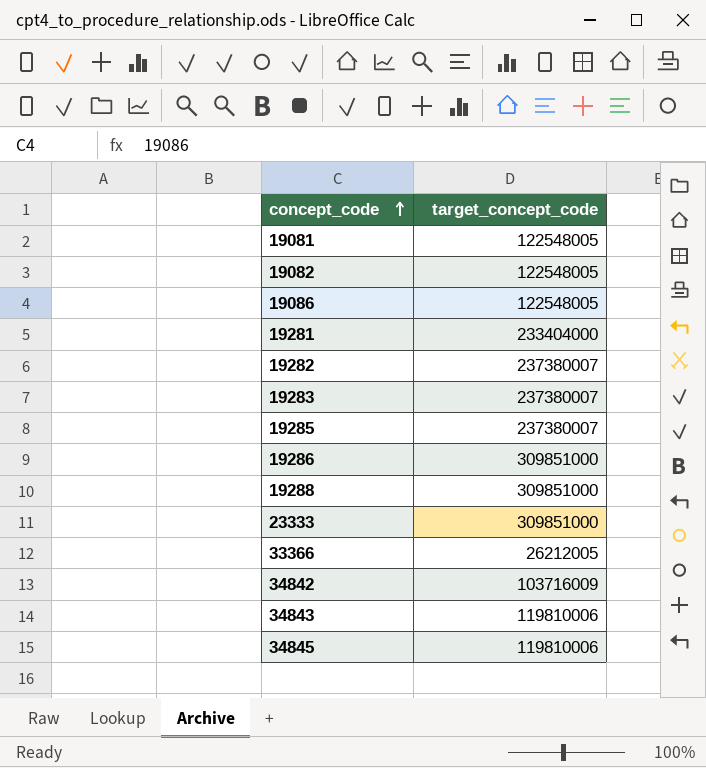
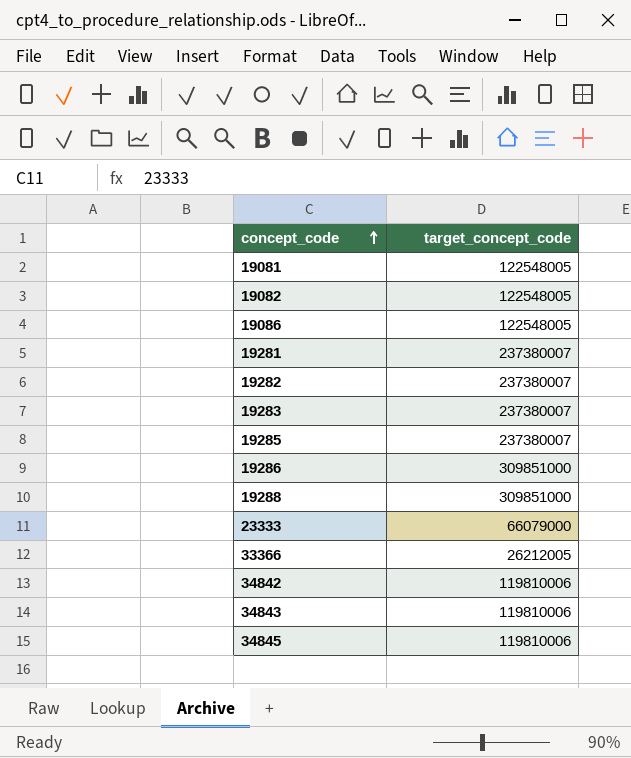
19281 | target_concept_code: 233404000 -> 237380007
23333 | target_concept_code: 309851000 -> 66079000
34842 | target_concept_code: 103716009 -> 119810006

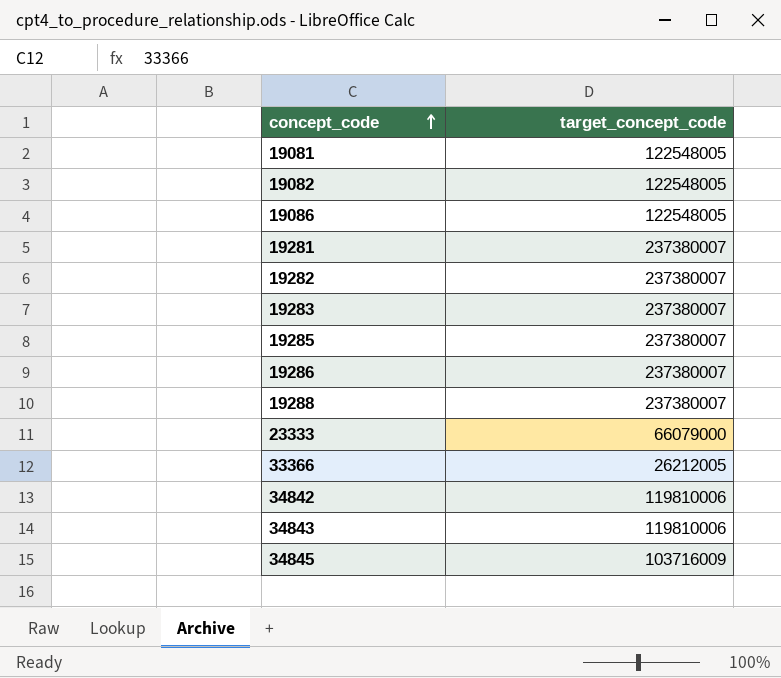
19286 | target_concept_code: 309851000 -> 237380007
19288 | target_concept_code: 309851000 -> 237380007
34845 | target_concept_code: 119810006 -> 103716009

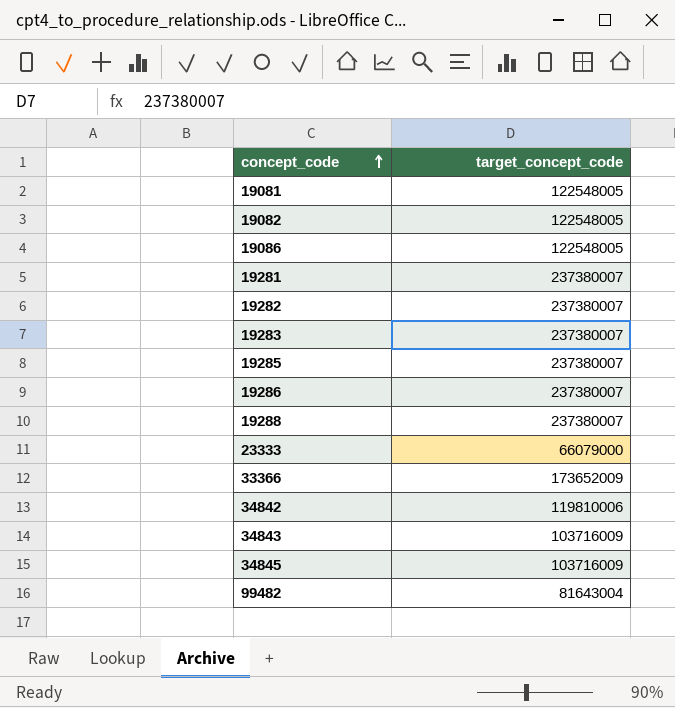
33366 | target_concept_code: 26212005 -> 173652009
34843 | target_concept_code: 119810006 -> 103716009
row 99482: none -> 81643004

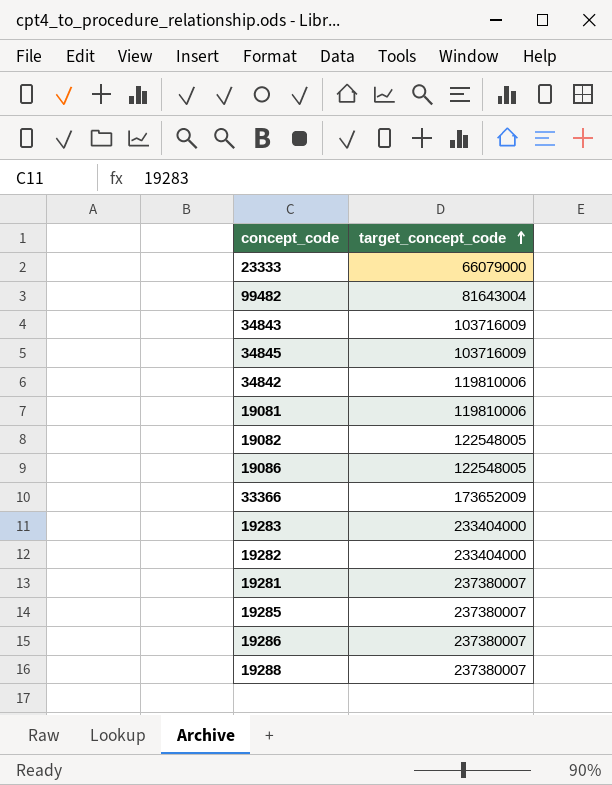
row order: concept_code ascending -> target_concept_code ascending
19081 | target_concept_code: 122548005 -> 119810006
19283 | target_concept_code: 237380007 -> 233404000
19282 | target_concept_code: 237380007 -> 233404000

